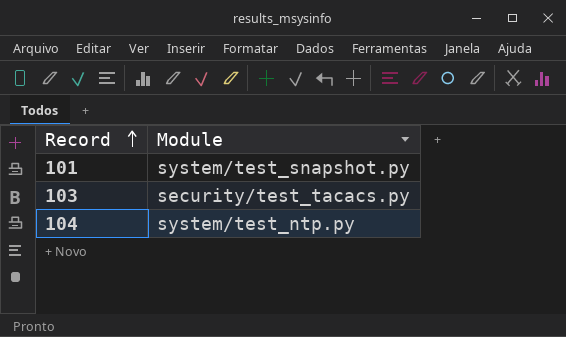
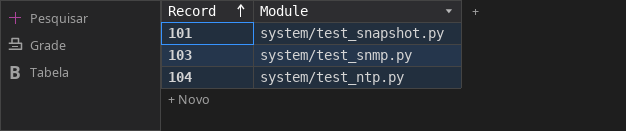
103 | Module: security/test_tacacs.py -> system/test_snmp.py

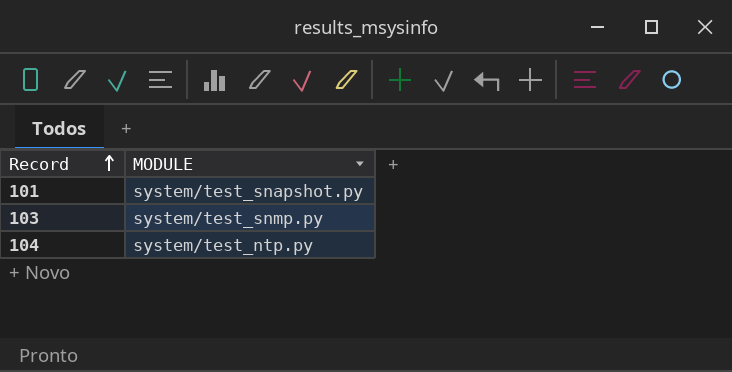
column name: Module -> MODULE

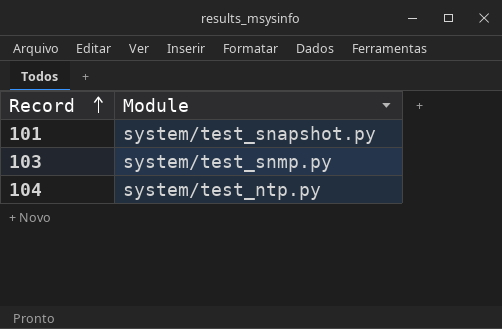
column name: MODULE -> Module

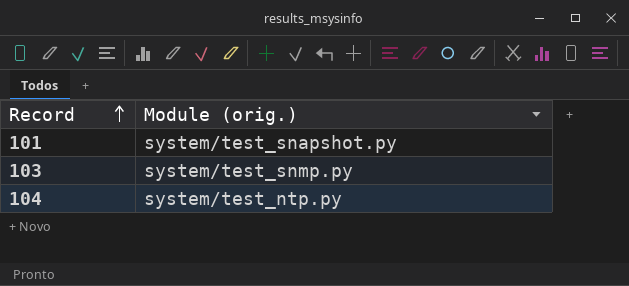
column name: Module -> Module (orig.)

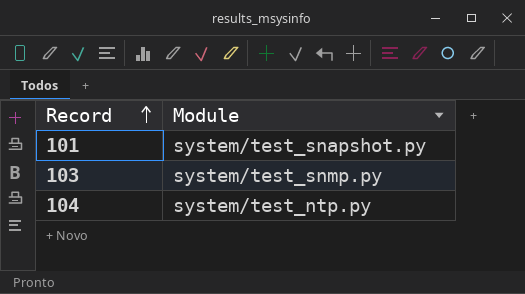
column name: Module (orig.) -> Module

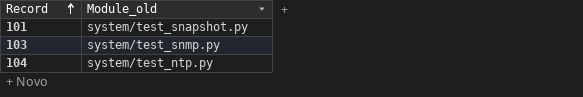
column name: Module -> Module_old

